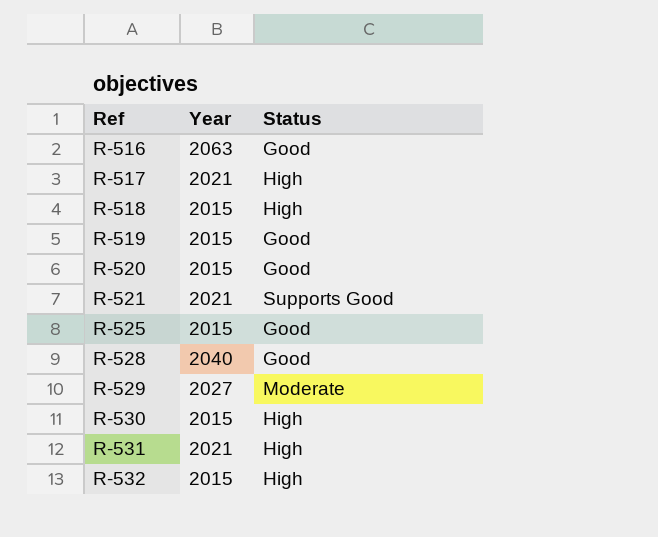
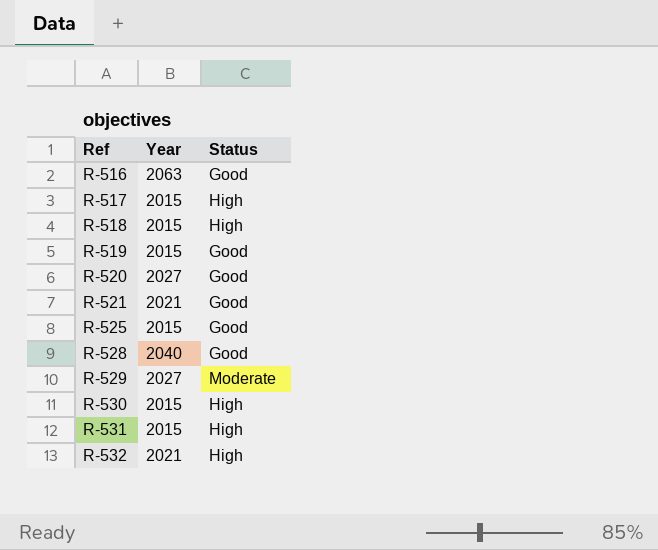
R-517 | Year: 2021 -> 2015
R-520 | Year: 2015 -> 2027
R-521 | Status: Supports Good -> Good
R-531 | Year: 2021 -> 2015
R-532 | Year: 2015 -> 2021

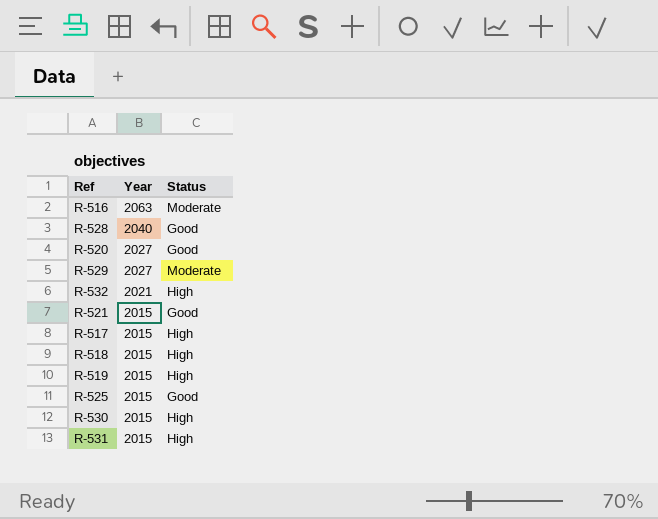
row order: Ref ascending -> Year descending
R-516 | Status: Good -> Moderate
R-521 | Year: 2021 -> 2015
R-519 | Status: Good -> High

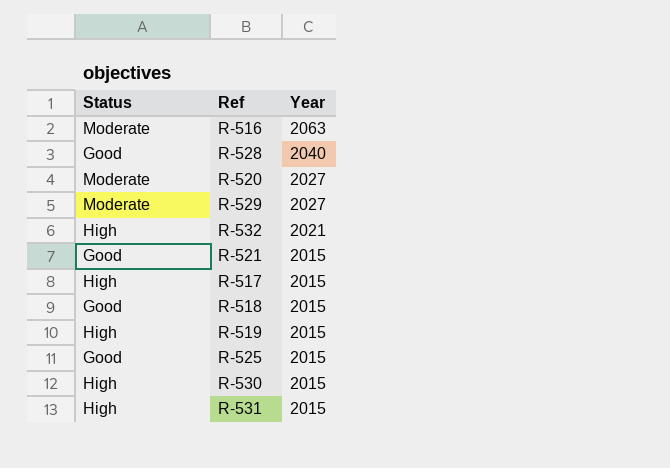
column Status | position: 3 -> 1
R-520 | Status: Good -> Moderate
R-518 | Status: High -> Good

